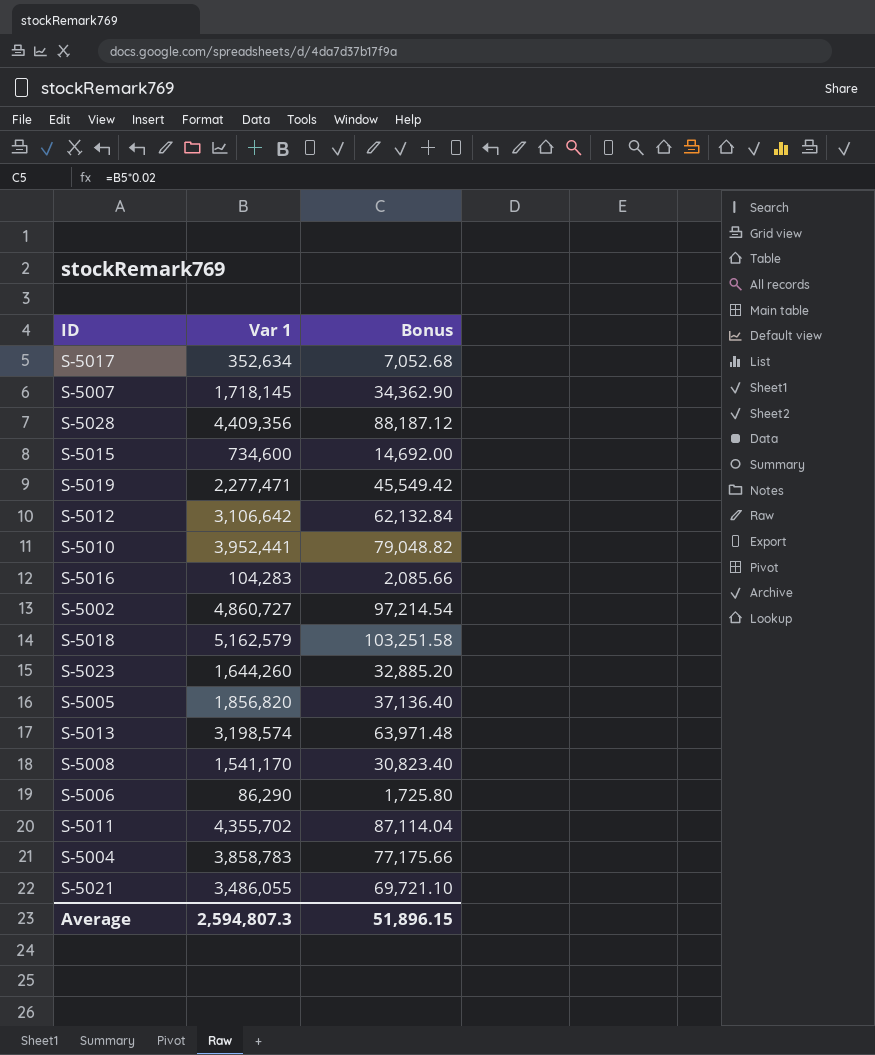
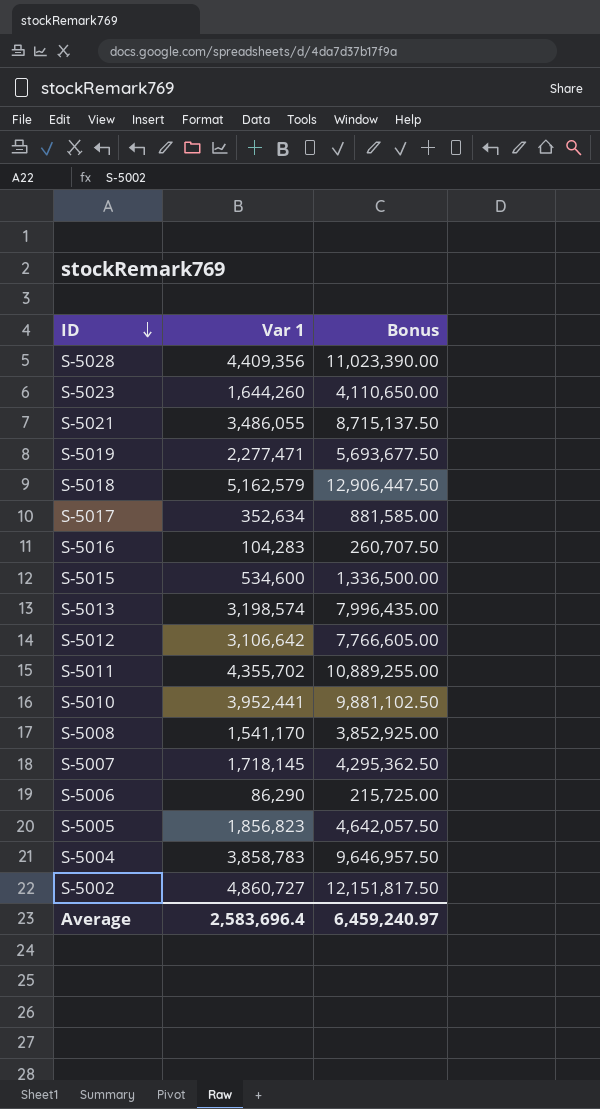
row order: none -> ID descending
column Bonus | formula: [Var 1] * 0.02 -> [Var 1] * 2.5
S-5015 | Var 1: 734,600 -> 534,600
S-5005 | Var 1: 1,856,820 -> 1,856,823
Average | Var 1: 2,594,807.3 -> 2,583,696.4
Average | Bonus: 51,896.15 -> 6,459,240.97

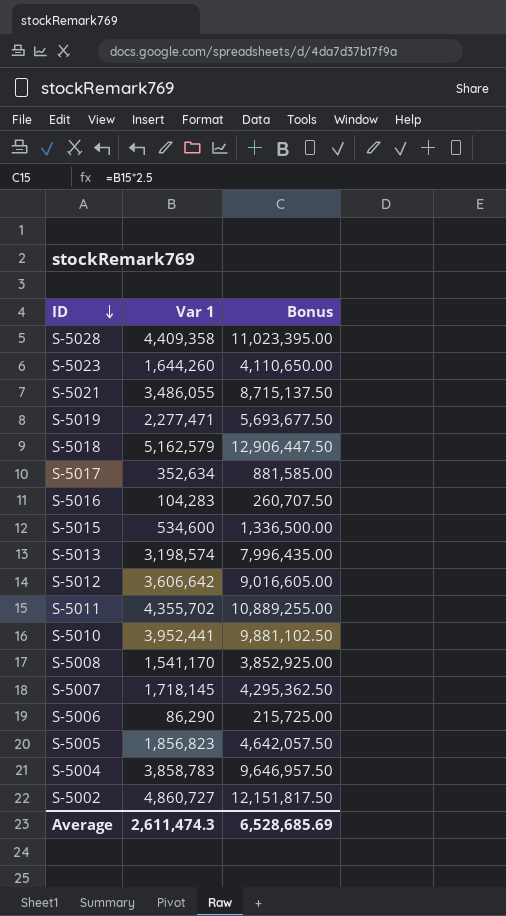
S-5028 | Var 1: 4,409,356 -> 4,409,358
S-5028 | Bonus: 11,023,390.00 -> 11,023,395.00
S-5012 | Var 1: 3,106,642 -> 3,606,642
S-5012 | Bonus: 7,766,605.00 -> 9,016,605.00
Average | Var 1: 2,583,696.4 -> 2,611,474.3
Average | Bonus: 6,459,240.97 -> 6,528,685.69

